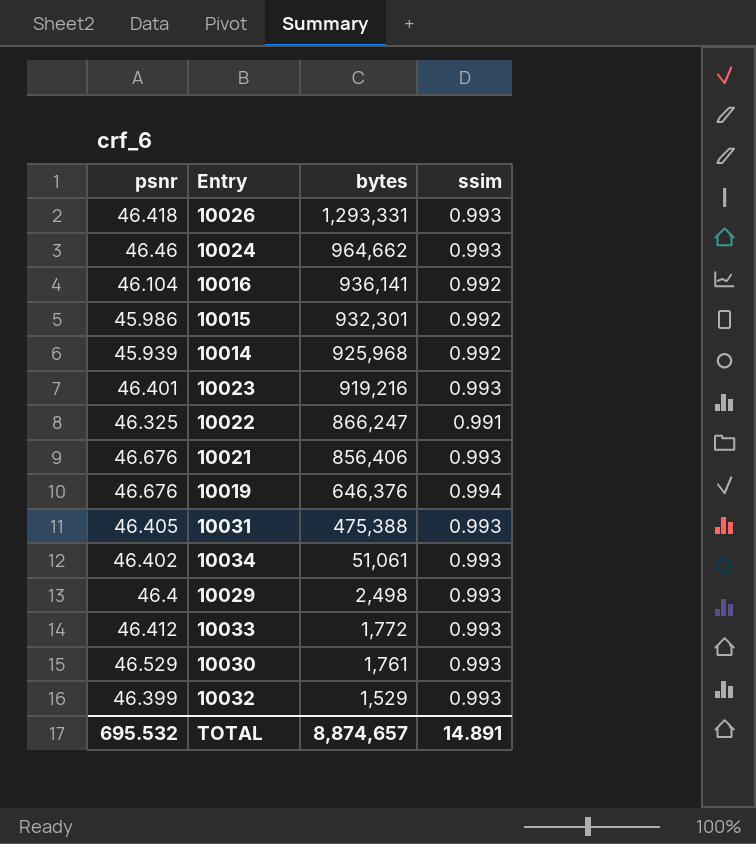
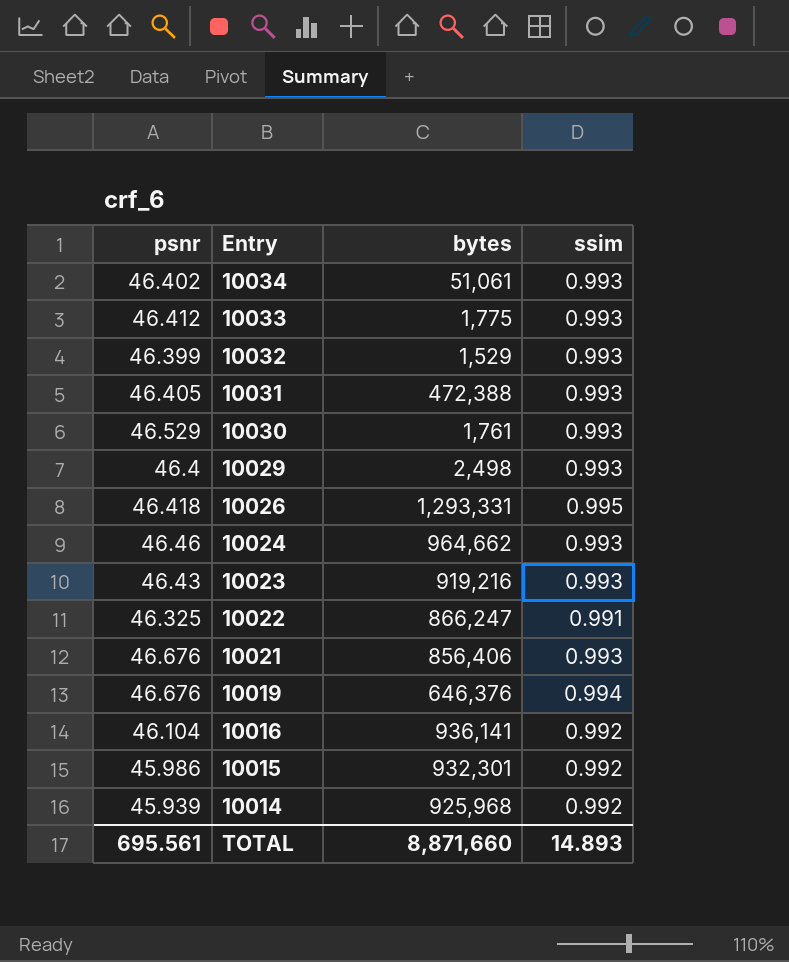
row order: bytes descending -> Entry descending
10033 | bytes: 1,772 -> 1,775
10031 | bytes: 475,388 -> 472,388
10026 | ssim: 0.993 -> 0.995
10023 | psnr: 46.401 -> 46.43
TOTAL | psnr: 695.532 -> 695.561
TOTAL | bytes: 8,874,657 -> 8,871,660
TOTAL | ssim: 14.891 -> 14.893

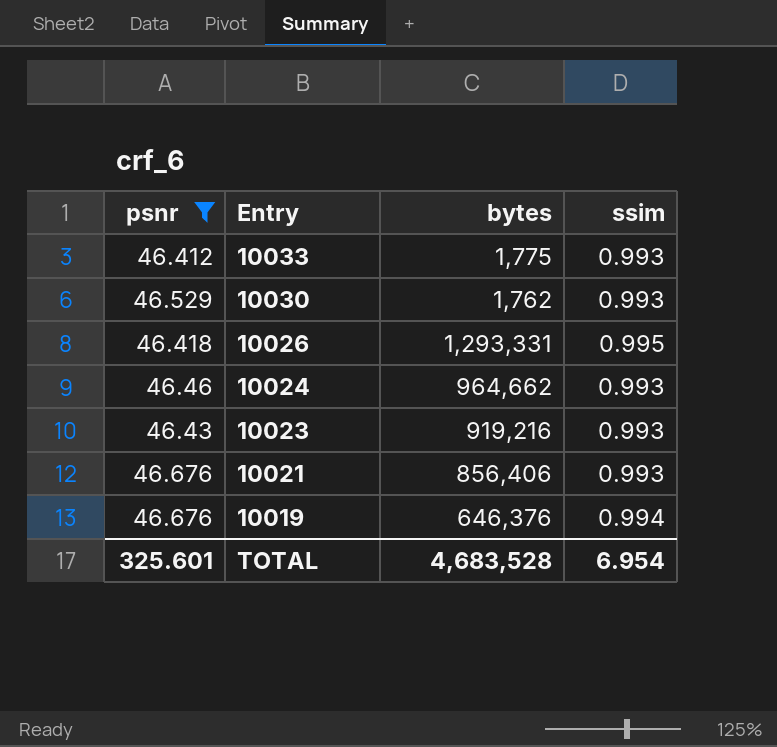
filter: none -> psnr >= 46.412
10030 | bytes: 1,761 -> 1,762
TOTAL | psnr: 695.561 -> 325.601
TOTAL | bytes: 8,871,660 -> 4,683,528
TOTAL | ssim: 14.893 -> 6.954

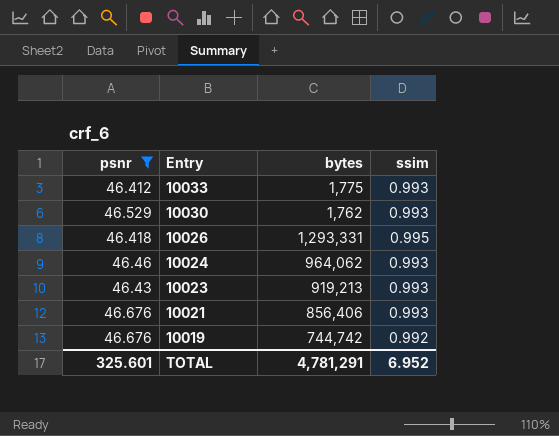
10024 | bytes: 964,662 -> 964,062
10023 | bytes: 919,216 -> 919,213
10019 | bytes: 646,376 -> 744,742
10019 | ssim: 0.994 -> 0.992
TOTAL | bytes: 4,683,528 -> 4,781,291
TOTAL | ssim: 6.954 -> 6.952

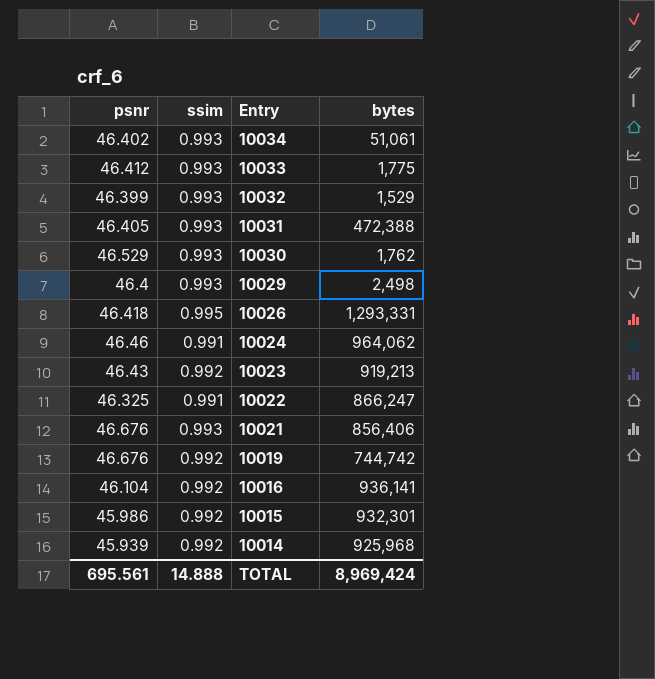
filter: psnr >= 46.412 -> none
column ssim | position: 4 -> 2
10024 | ssim: 0.993 -> 0.991
10023 | ssim: 0.993 -> 0.992
TOTAL | psnr: 325.601 -> 695.561
TOTAL | ssim: 6.952 -> 14.888
TOTAL | bytes: 4,781,291 -> 8,969,424

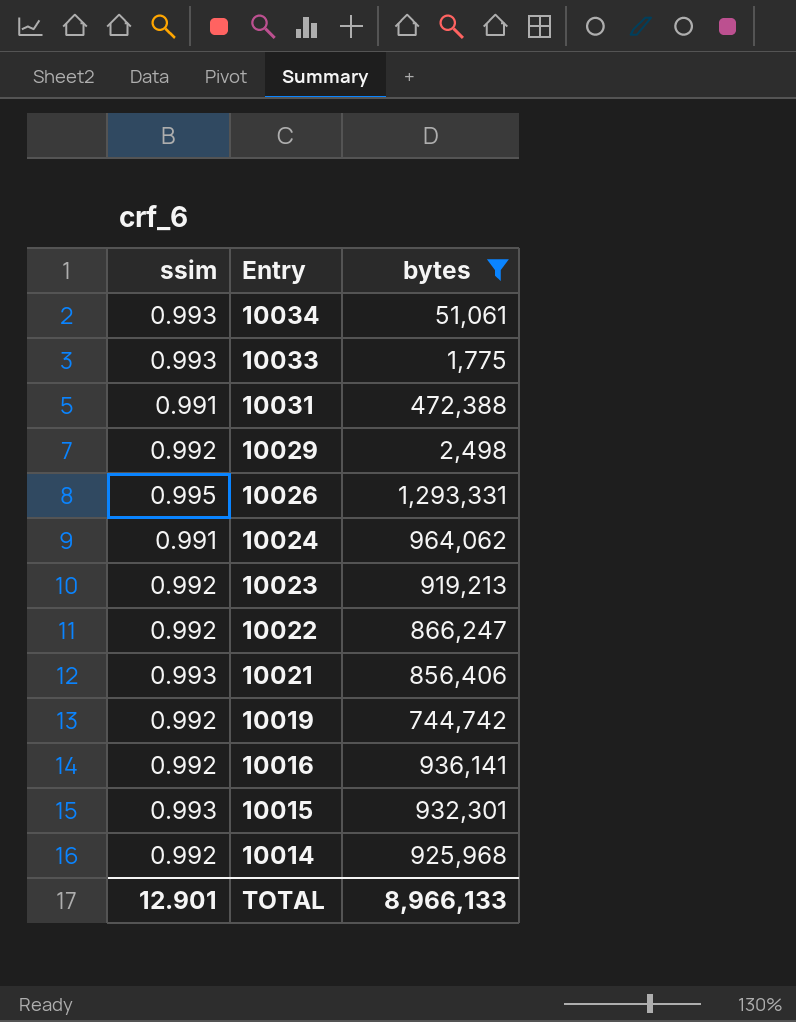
filter: none -> bytes >= 1,775
column psnr | position: 1 -> none
10031 | ssim: 0.993 -> 0.991
10029 | ssim: 0.993 -> 0.992
10022 | ssim: 0.991 -> 0.992
10015 | ssim: 0.992 -> 0.993
TOTAL | ssim: 14.888 -> 12.901
TOTAL | bytes: 8,969,424 -> 8,966,133

